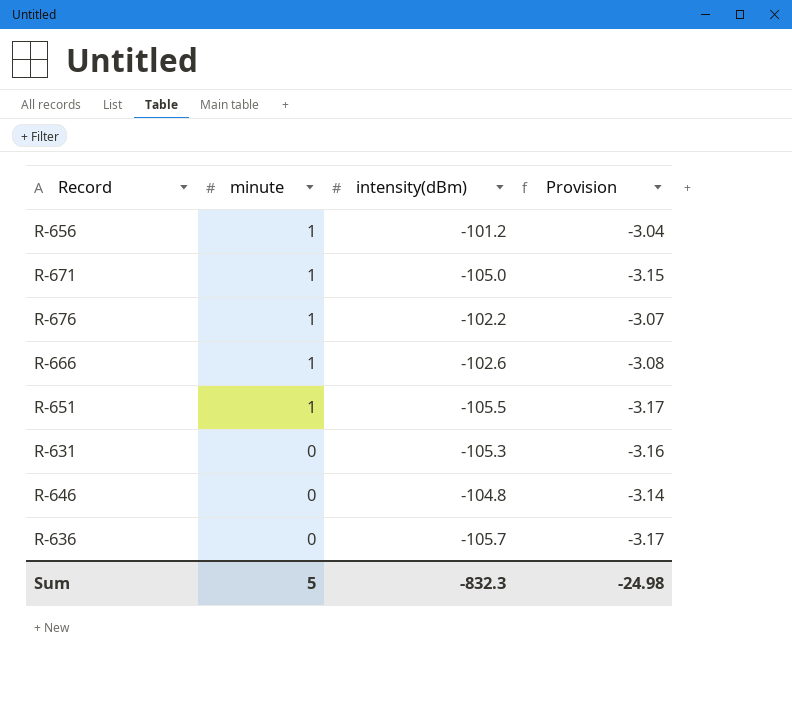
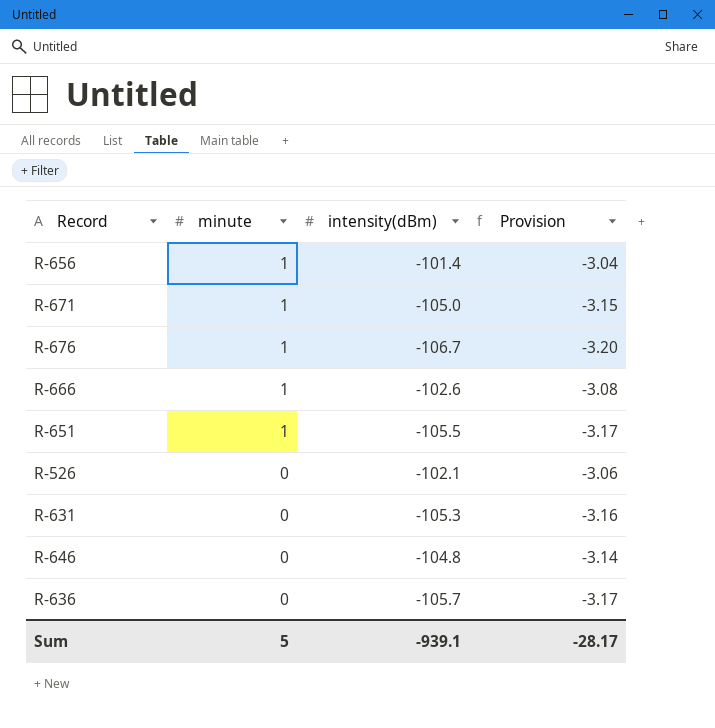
R-656 | intensity(dBm): -101.2 -> -101.4
R-676 | intensity(dBm): -102.2 -> -106.7
R-676 | Provision: -3.07 -> -3.20
row R-526: none -> 0 | -102.1 | -3.06
Sum | intensity(dBm): -832.3 -> -939.1
Sum | Provision: -24.98 -> -28.17

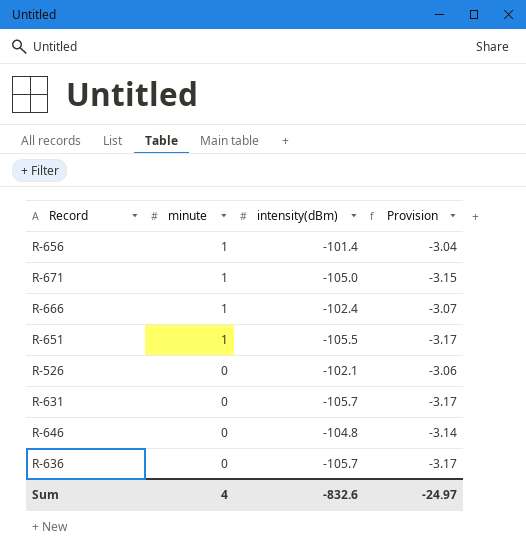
row R-676: 1 | -106.7 | -3.20 -> none
R-666 | intensity(dBm): -102.6 -> -102.4
R-666 | Provision: -3.08 -> -3.07
R-631 | intensity(dBm): -105.3 -> -105.7
R-631 | Provision: -3.16 -> -3.17
Sum | minute: 5 -> 4
Sum | intensity(dBm): -939.1 -> -832.6
Sum | Provision: -28.17 -> -24.97

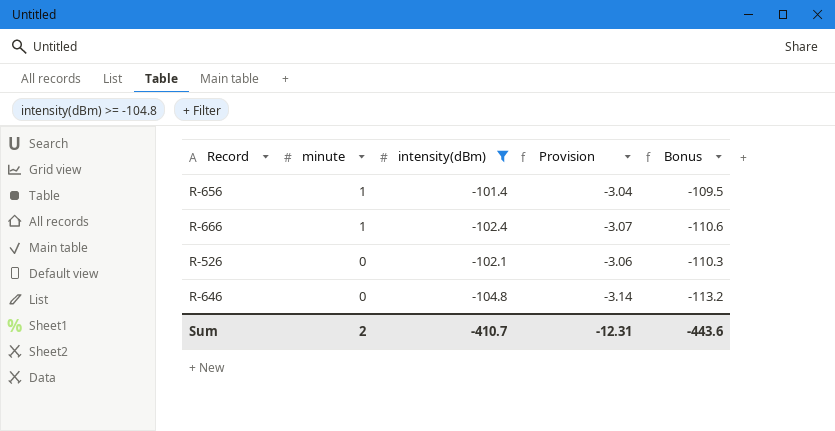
filter: none -> intensity(dBm) >= -104.8
column Bonus | formula: none -> [intensity(dBm)] * 1.08
Sum | minute: 4 -> 2
Sum | intensity(dBm): -832.6 -> -410.7
Sum | Provision: -24.97 -> -12.31

